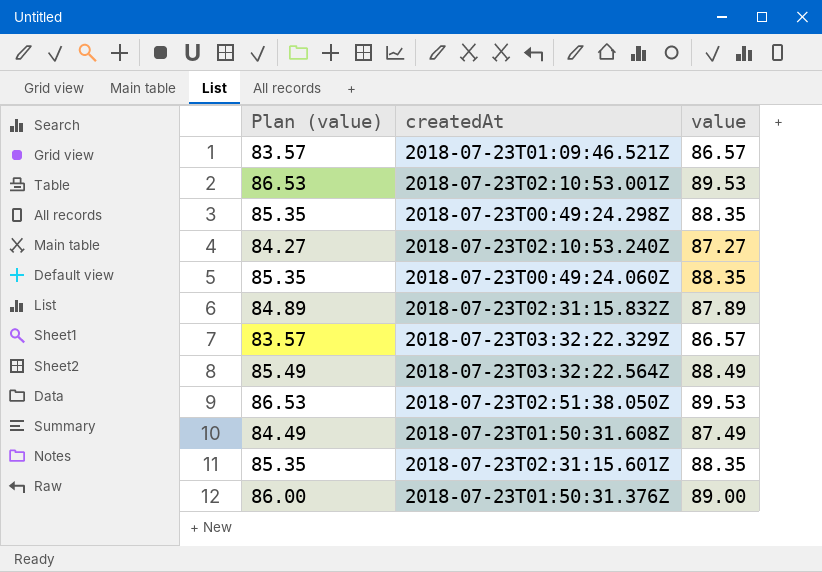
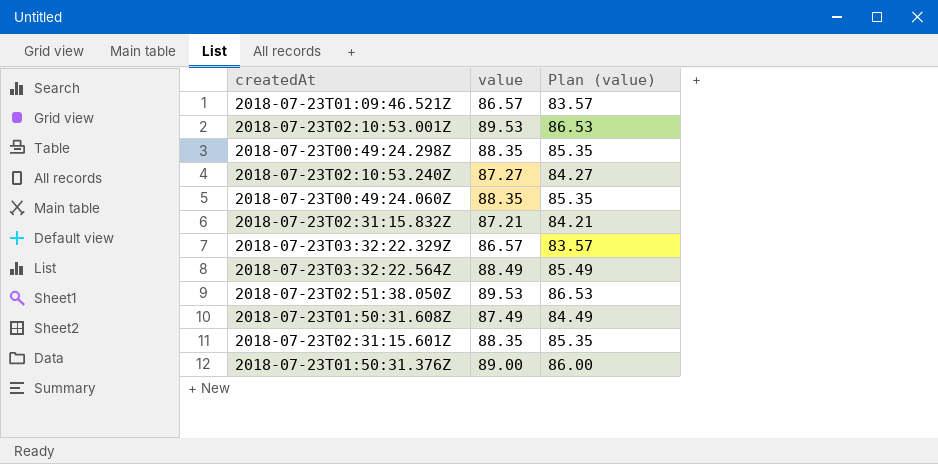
column Plan (value) | position: 1 -> 3
2018-07-23T02:31:15.832Z | value: 87.89 -> 87.21
2018-07-23T02:31:15.832Z | Plan (value): 84.89 -> 84.21

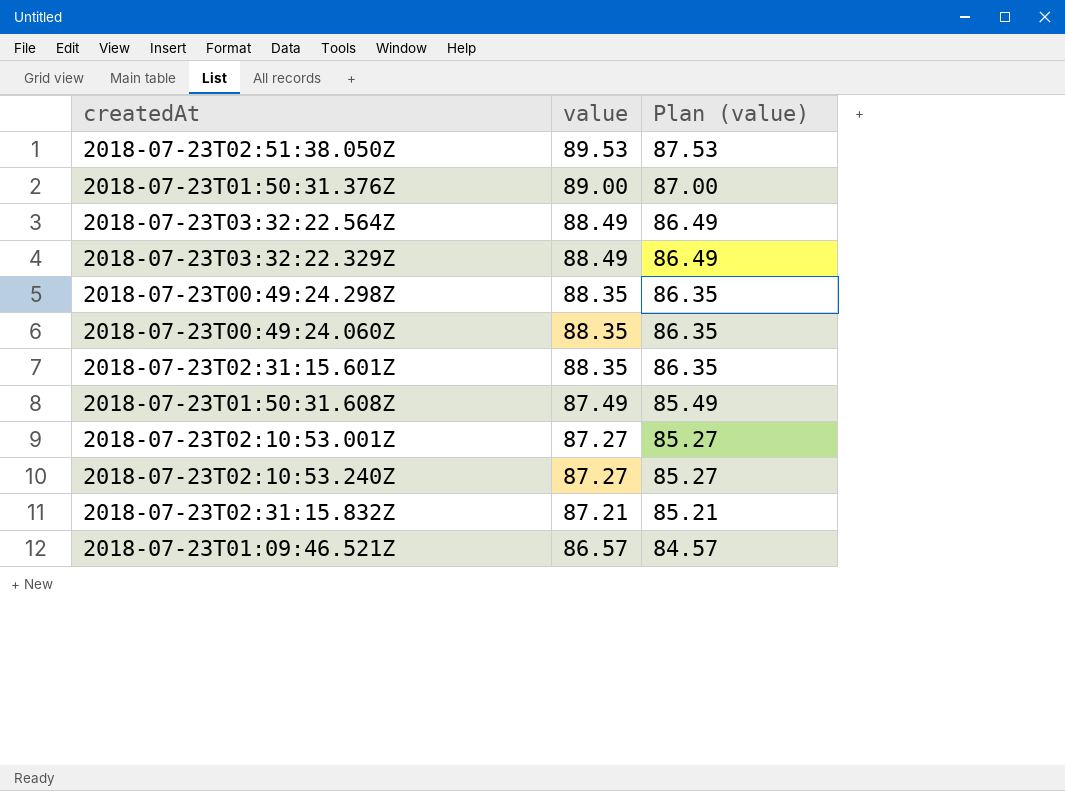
row order: none -> value descending
column Plan (value) | formula: [value] - 3 -> [value] - 2
2018-07-23T03:32:22.329Z | value: 86.57 -> 88.49
2018-07-23T02:10:53.001Z | value: 89.53 -> 87.27

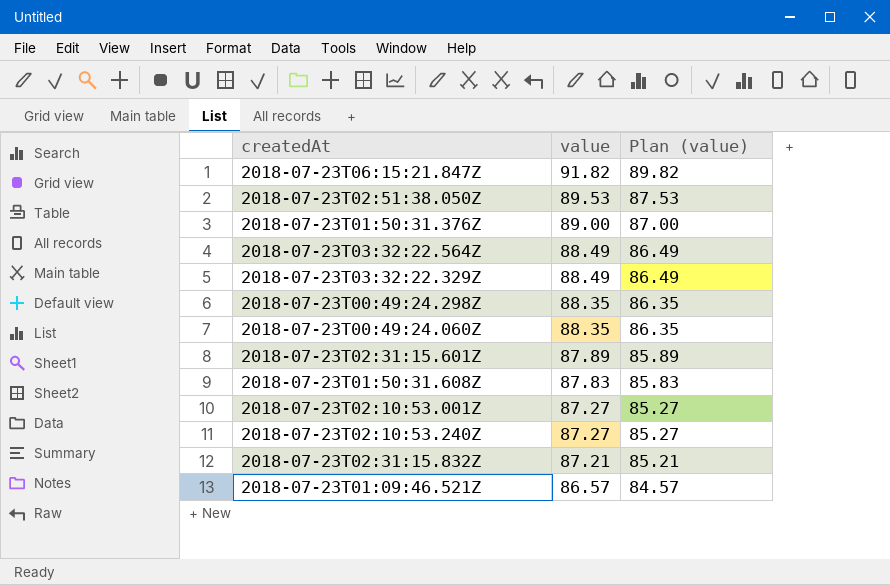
row 2018-07-23T06:15:21.847Z: none -> 91.82 | 89.82
2018-07-23T02:31:15.601Z | value: 88.35 -> 87.89
2018-07-23T02:31:15.601Z | Plan (value): 86.35 -> 85.89
2018-07-23T01:50:31.608Z | value: 87.49 -> 87.83
2018-07-23T01:50:31.608Z | Plan (value): 85.49 -> 85.83

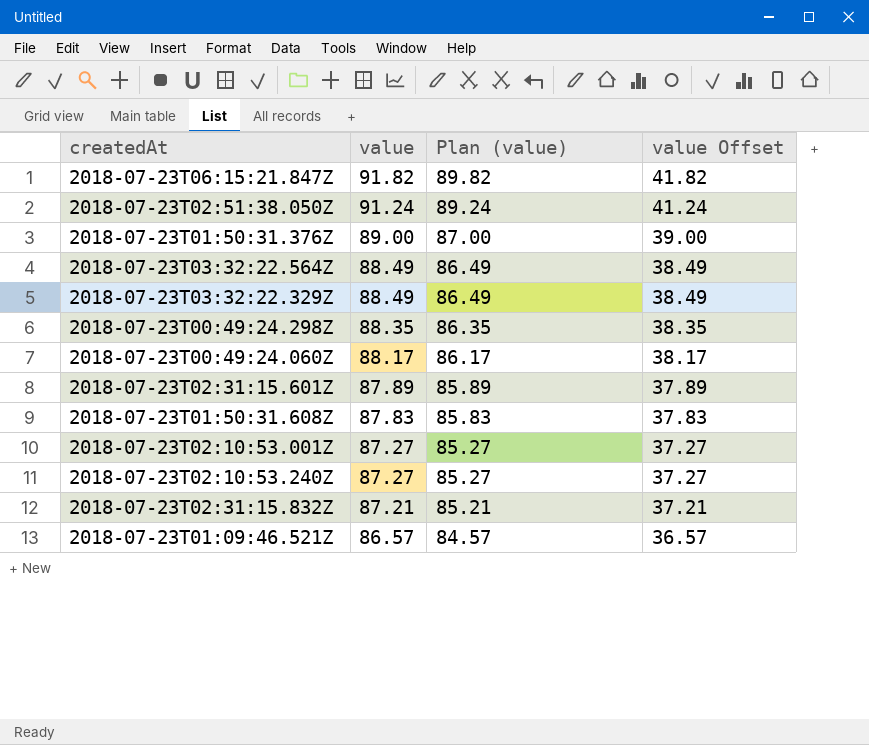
column value Offset | formula: none -> [value] - 50
2018-07-23T02:51:38.050Z | value: 89.53 -> 91.24
2018-07-23T02:51:38.050Z | Plan (value): 87.53 -> 89.24
2018-07-23T00:49:24.060Z | value: 88.35 -> 88.17
2018-07-23T00:49:24.060Z | Plan (value): 86.35 -> 86.17

